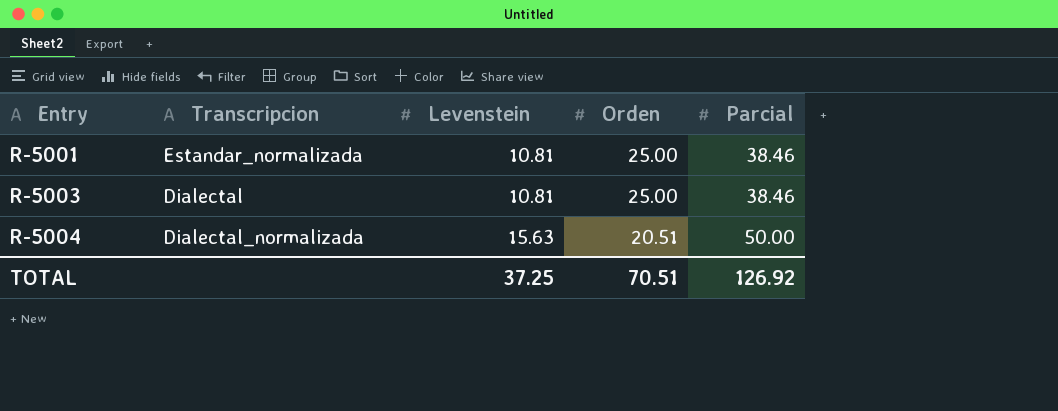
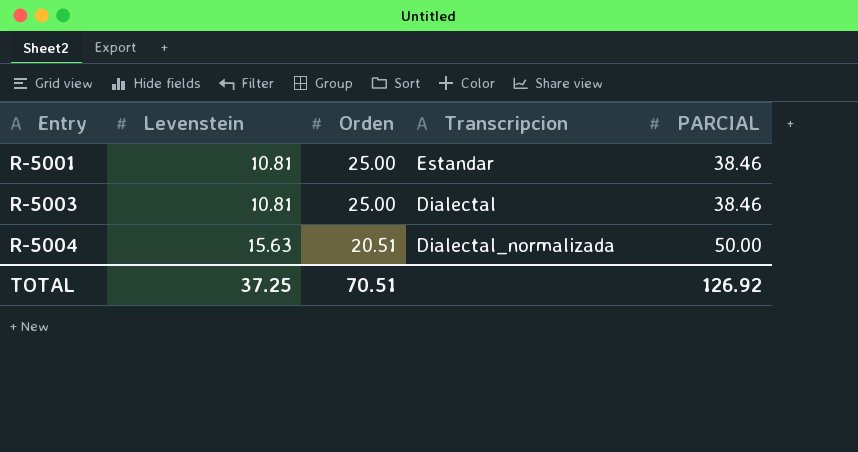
column Transcripcion | position: 2 -> 4
column name: Parcial -> PARCIAL
R-5001 | Transcripcion: Estandar_normalizada -> Estandar

